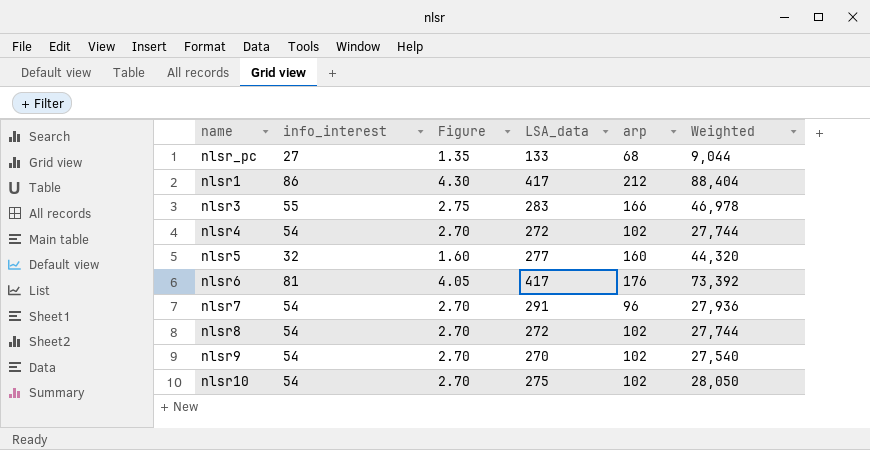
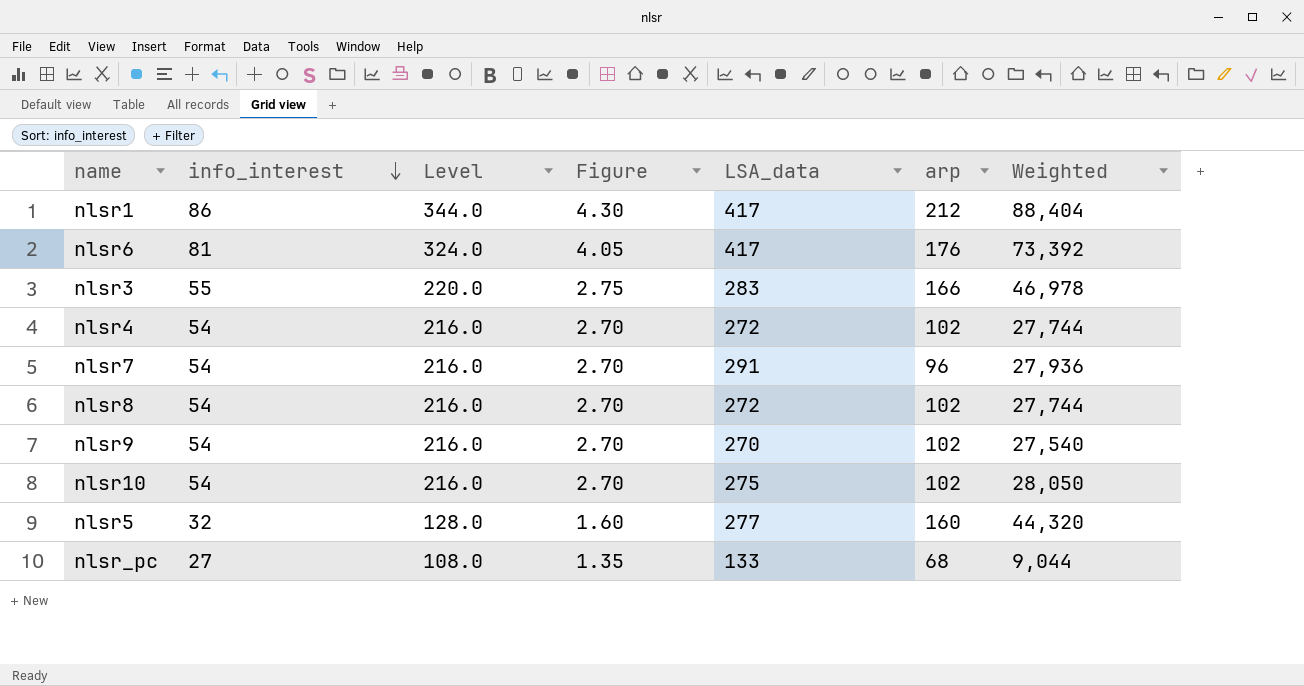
row order: none -> info_interest descending
column Level | formula: none -> [info_interest] * 4

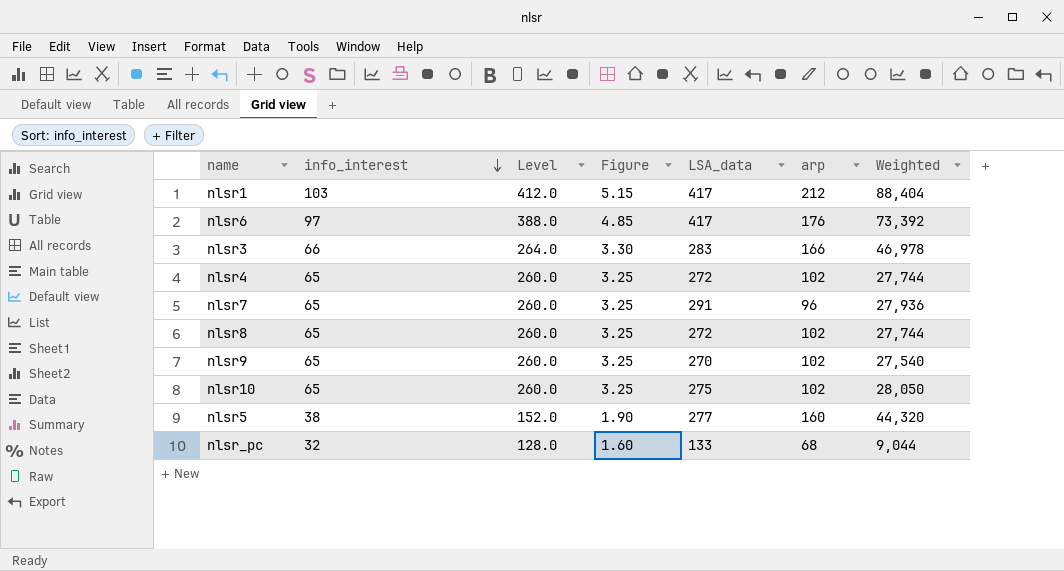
nlsr1 | info_interest: 86 -> 103
nlsr1 | Level: 344.0 -> 412.0
nlsr1 | Figure: 4.30 -> 5.15
nlsr6 | info_interest: 81 -> 97
nlsr6 | Level: 324.0 -> 388.0
nlsr6 | Figure: 4.05 -> 4.85
nlsr3 | info_interest: 55 -> 66
nlsr3 | Level: 220.0 -> 264.0
nlsr3 | Figure: 2.75 -> 3.30
nlsr4 | info_interest: 54 -> 65
nlsr4 | Level: 216.0 -> 260.0
nlsr4 | Figure: 2.70 -> 3.25
nlsr7 | info_interest: 54 -> 65
nlsr7 | Level: 216.0 -> 260.0
nlsr7 | Figure: 2.70 -> 3.25
nlsr8 | info_interest: 54 -> 65
nlsr8 | Level: 216.0 -> 260.0
nlsr8 | Figure: 2.70 -> 3.25
nlsr9 | info_interest: 54 -> 65
nlsr9 | Level: 216.0 -> 260.0
nlsr9 | Figure: 2.70 -> 3.25
nlsr10 | info_interest: 54 -> 65
nlsr10 | Level: 216.0 -> 260.0
nlsr10 | Figure: 2.70 -> 3.25
nlsr5 | info_interest: 32 -> 38
nlsr5 | Level: 128.0 -> 152.0
nlsr5 | Figure: 1.60 -> 1.90
nlsr_pc | info_interest: 27 -> 32
nlsr_pc | Level: 108.0 -> 128.0
nlsr_pc | Figure: 1.35 -> 1.60

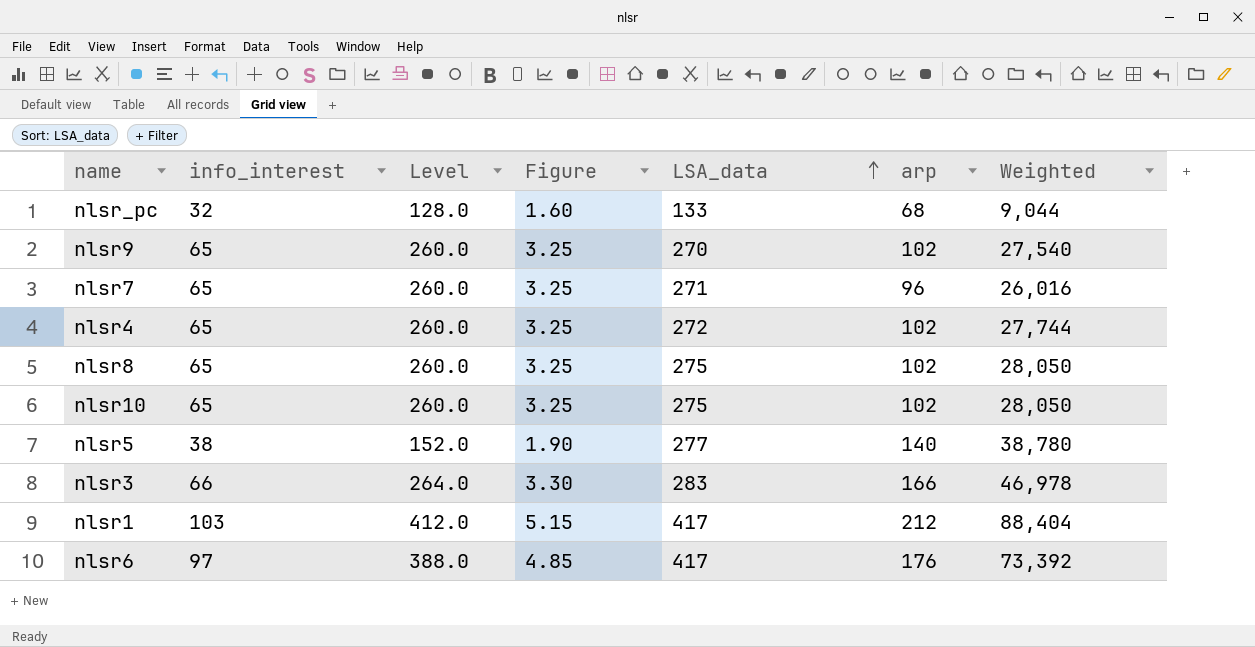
row order: info_interest descending -> LSA_data ascending
nlsr7 | LSA_data: 291 -> 271
nlsr7 | Weighted: 27,936 -> 26,016
nlsr8 | LSA_data: 272 -> 275
nlsr8 | Weighted: 27,744 -> 28,050
nlsr5 | arp: 160 -> 140
nlsr5 | Weighted: 44,320 -> 38,780

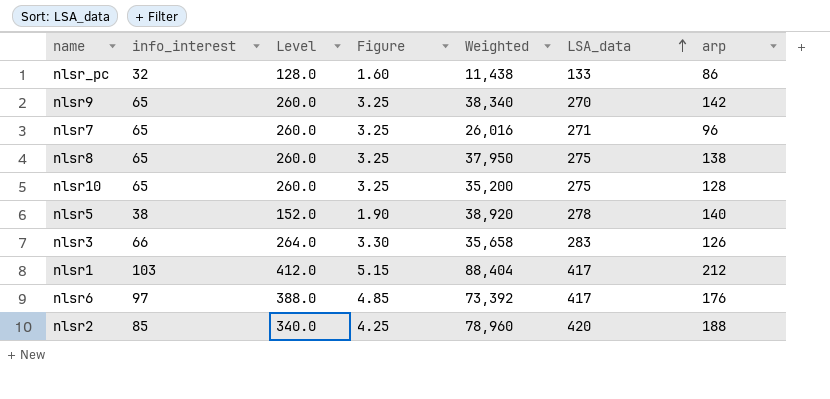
column Weighted | position: 7 -> 5
row nlsr4: 65 | 260.0 | 3.25 | 272 | 102 | 27,744 -> none
nlsr_pc | Weighted: 9,044 -> 11,438
nlsr_pc | arp: 68 -> 86
nlsr9 | Weighted: 27,540 -> 38,340
nlsr9 | arp: 102 -> 142
nlsr8 | Weighted: 28,050 -> 37,950
nlsr8 | arp: 102 -> 138
nlsr10 | Weighted: 28,050 -> 35,200
nlsr10 | arp: 102 -> 128
nlsr5 | Weighted: 38,780 -> 38,920
nlsr5 | LSA_data: 277 -> 278
nlsr3 | Weighted: 46,978 -> 35,658
nlsr3 | arp: 166 -> 126
row nlsr2: none -> 85 | 340.0 | 4.25 | 78,960 | 420 | 188

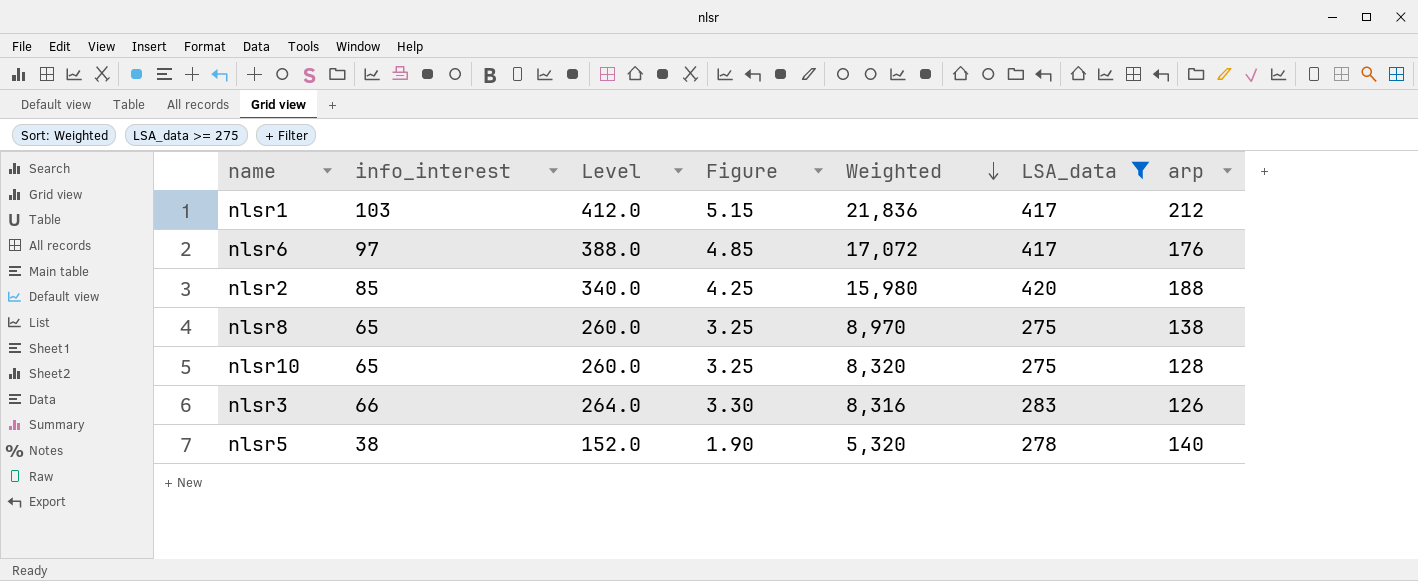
filter: none -> LSA_data >= 275
row order: LSA_data ascending -> Weighted descending
column Weighted | formula: [LSA_data] * [arp] -> [info_interest] * [arp]

